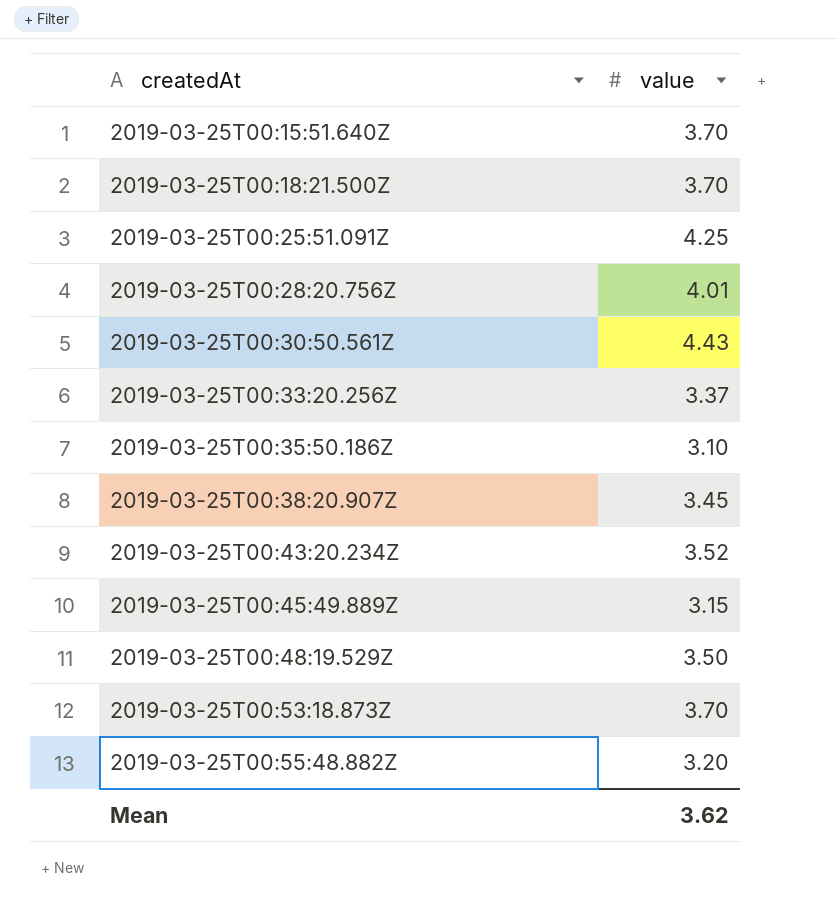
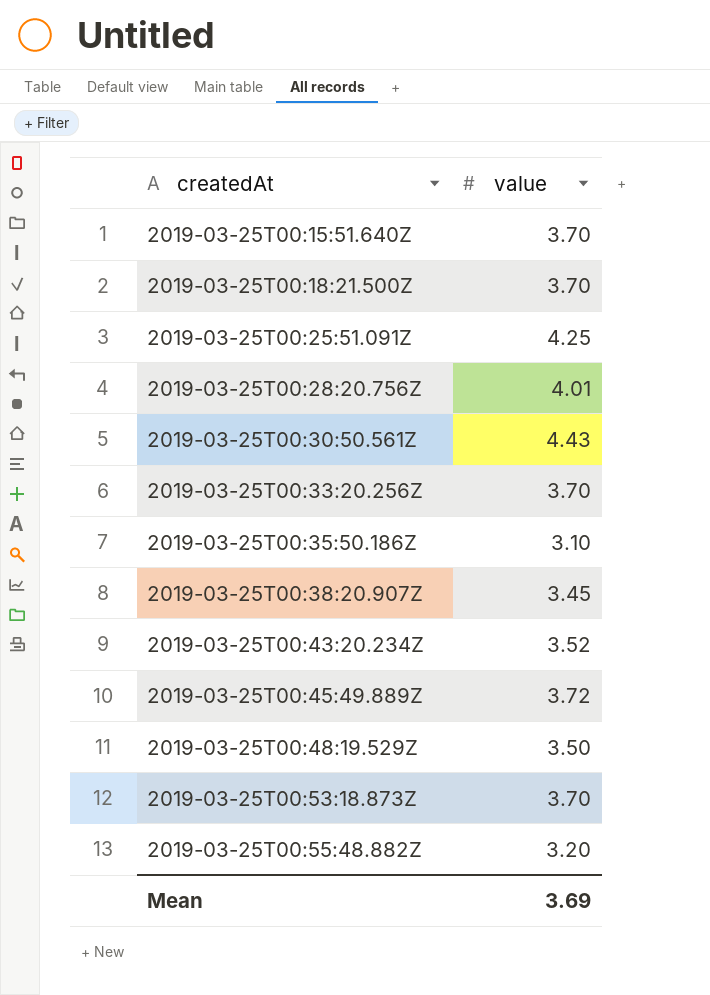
2019-03-25T00:33:20.256Z | value: 3.37 -> 3.70
2019-03-25T00:45:49.889Z | value: 3.15 -> 3.72
Mean | value: 3.62 -> 3.69

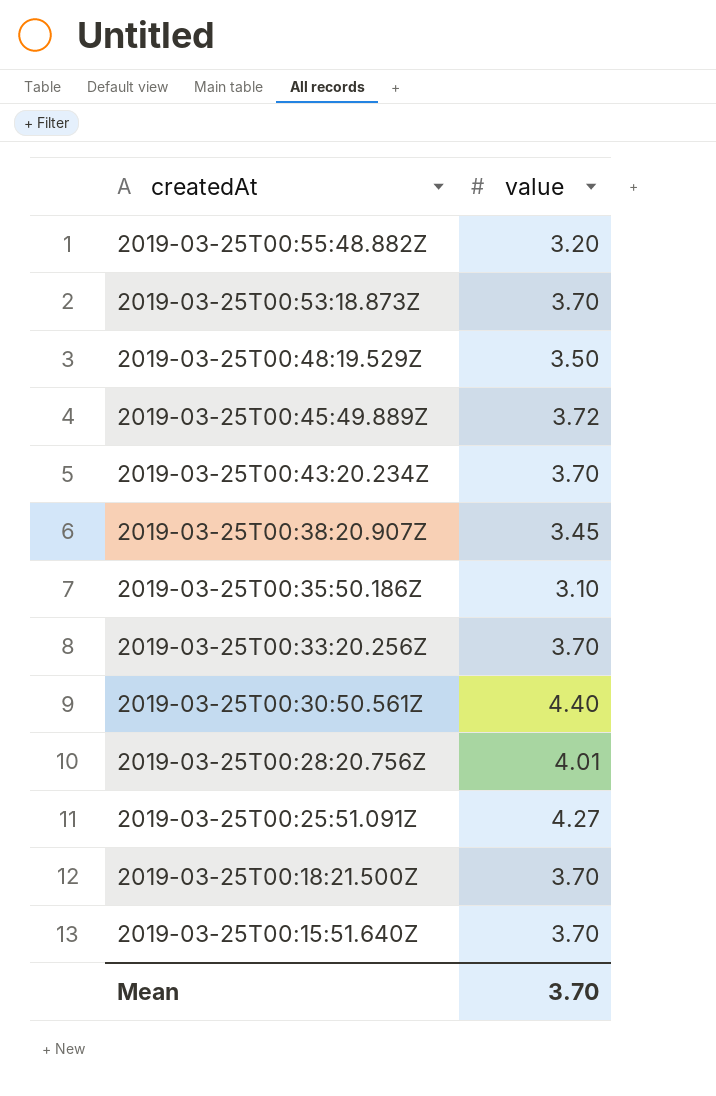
row order: createdAt ascending -> createdAt descending
2019-03-25T00:43:20.234Z | value: 3.52 -> 3.70
2019-03-25T00:30:50.561Z | value: 4.43 -> 4.40
2019-03-25T00:25:51.091Z | value: 4.25 -> 4.27
Mean | value: 3.69 -> 3.70

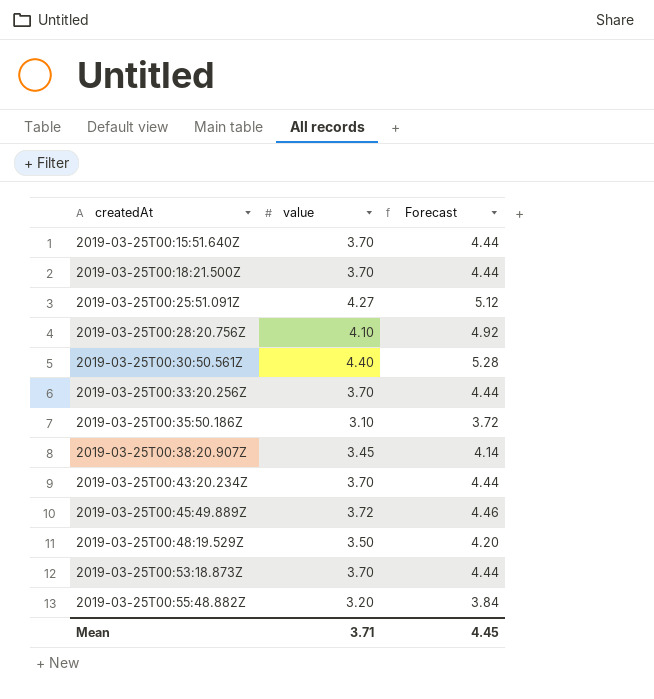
row order: createdAt descending -> createdAt ascending
column Forecast | formula: none -> [value] * 1.2
2019-03-25T00:28:20.756Z | value: 4.01 -> 4.10
Mean | value: 3.70 -> 3.71

